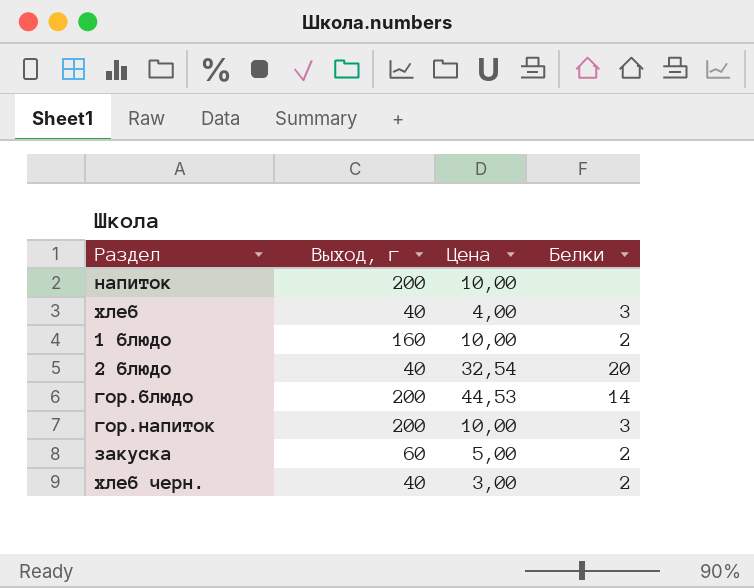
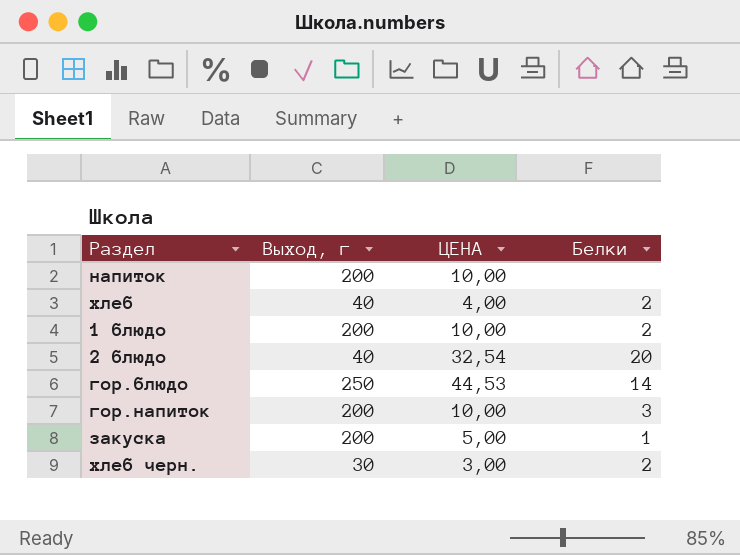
column name: Цена -> ЦЕНА
хлеб | Белки: 3 -> 2
1 блюдо | Выход, г: 160 -> 200
гор.блюдо | Выход, г: 200 -> 250
закуска | Выход, г: 60 -> 200
закуска | Белки: 2 -> 1
хлеб черн. | Выход, г: 40 -> 30

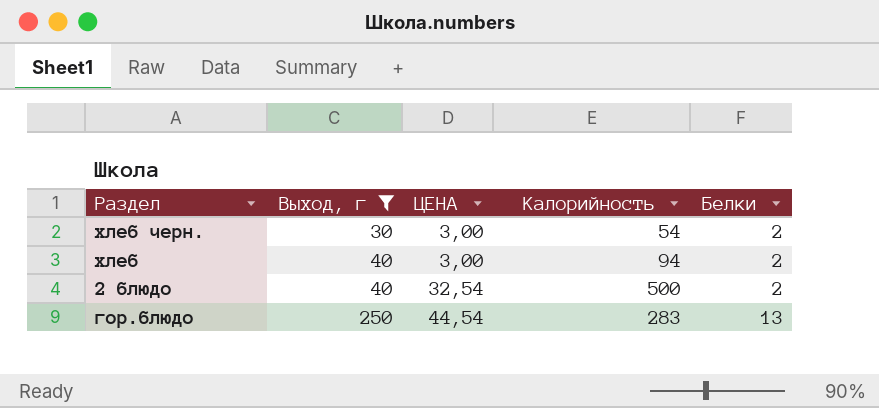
filter: none -> Выход, г != 200
row order: none -> Выход, г ascending
column Калорийность | position: none -> 4
хлеб | ЦЕНА: 4,00 -> 3,00
2 блюдо | Белки: 20 -> 2
гор.блюдо | ЦЕНА: 44,53 -> 44,54
гор.блюдо | Белки: 14 -> 13

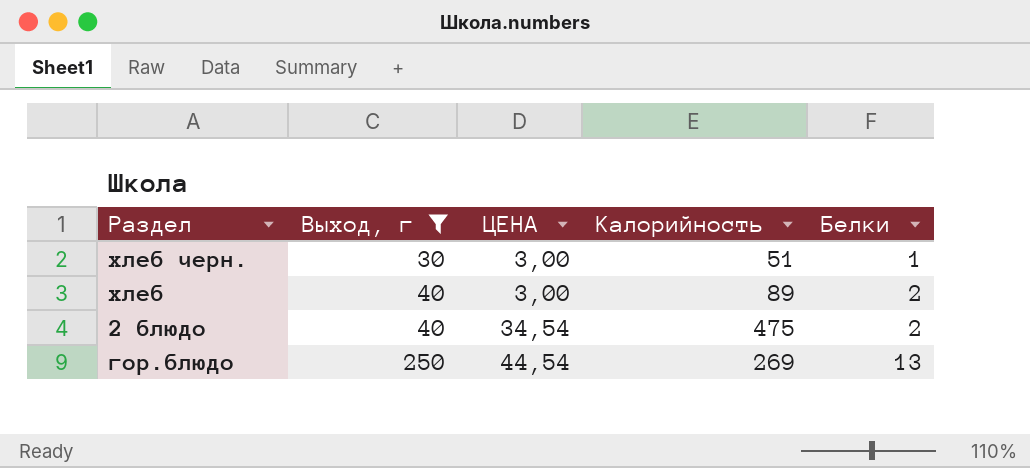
хлеб черн. | Калорийность: 54 -> 51
хлеб черн. | Белки: 2 -> 1
хлеб | Калорийность: 94 -> 89
2 блюдо | ЦЕНА: 32,54 -> 34,54
2 блюдо | Калорийность: 500 -> 475
гор.блюдо | Калорийность: 283 -> 269

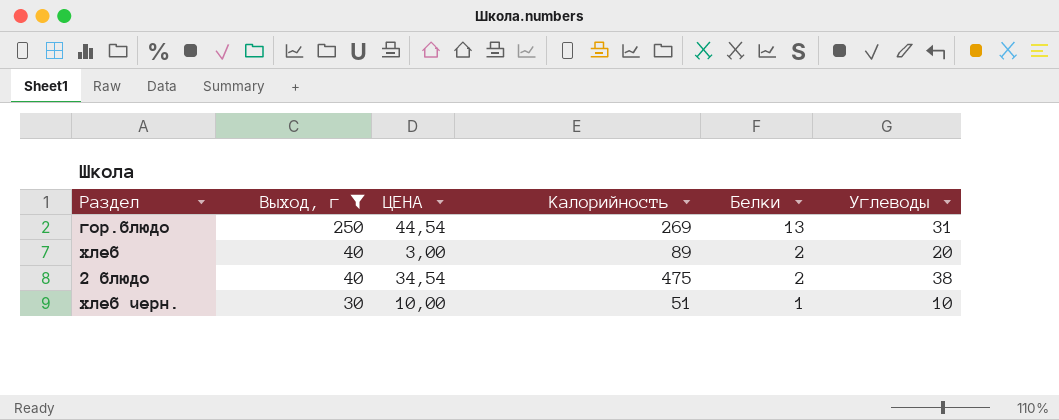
row order: Выход, г ascending -> Выход, г descending
column Углеводы | position: none -> 6
хлеб черн. | ЦЕНА: 3,00 -> 10,00

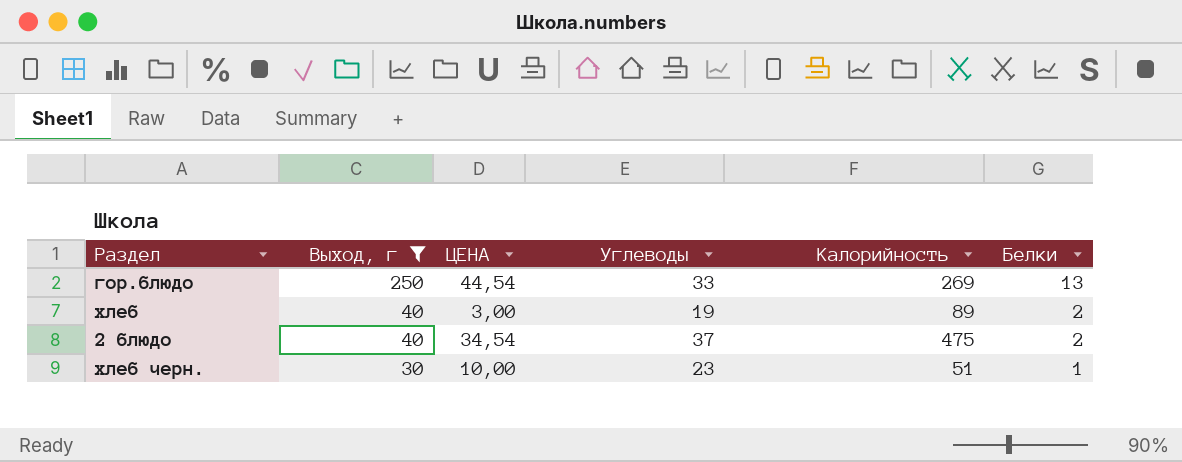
column Углеводы | position: 6 -> 4
гор.блюдо | Углеводы: 31 -> 33
хлеб | Углеводы: 20 -> 19
2 блюдо | Углеводы: 38 -> 37
хлеб черн. | Углеводы: 10 -> 23

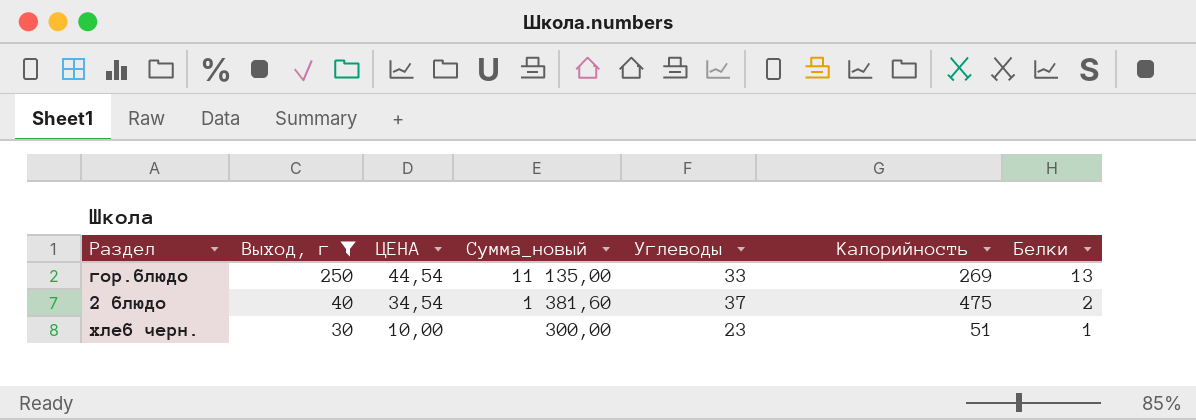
column Сумма_новый | formula: none -> [Выход, г] * [ЦЕНА]
row хлеб: 40 | 3,00 | 19 | 89 | 2 -> none

